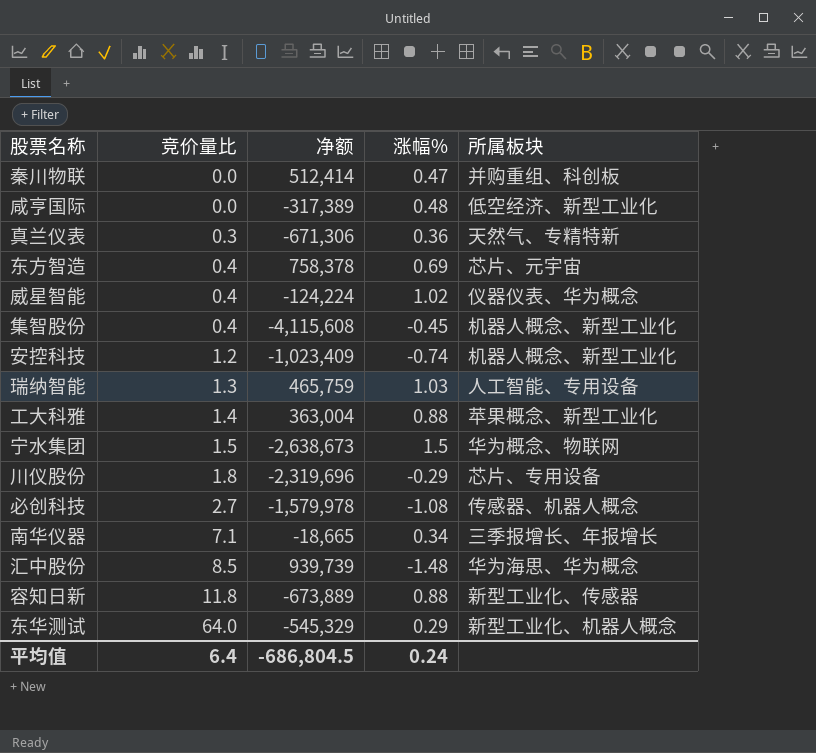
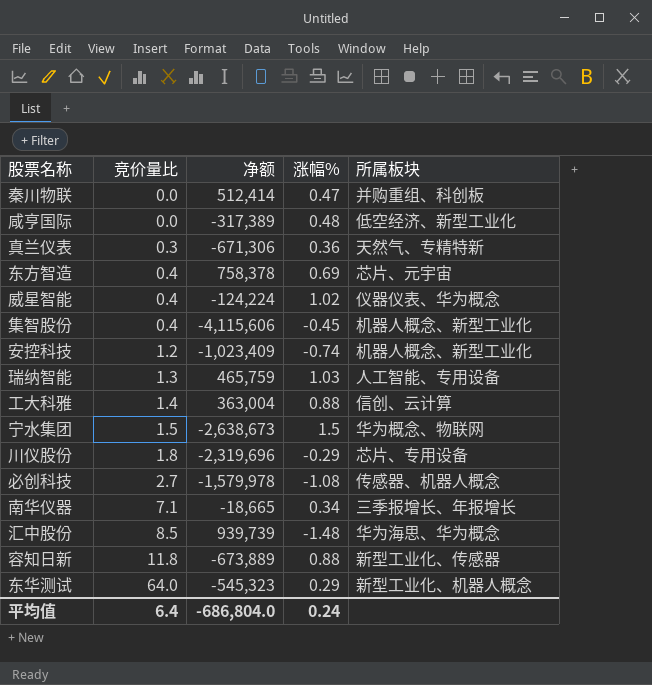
集智股份 | 净额: -4,115,608 -> -4,115,606
工大科雅 | 所属板块: 苹果概念、新型工业化 -> 信创、云计算
东华测试 | 净额: -545,329 -> -545,323
平均值 | 净额: -686,804.5 -> -686,804.0

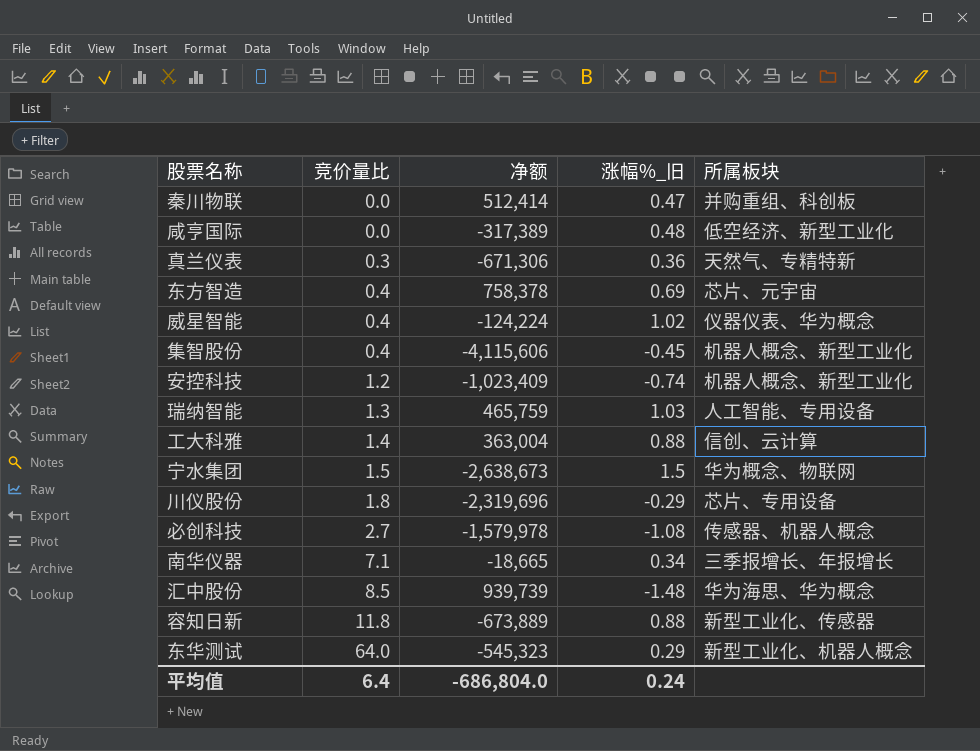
column name: 涨幅% -> 涨幅%_旧

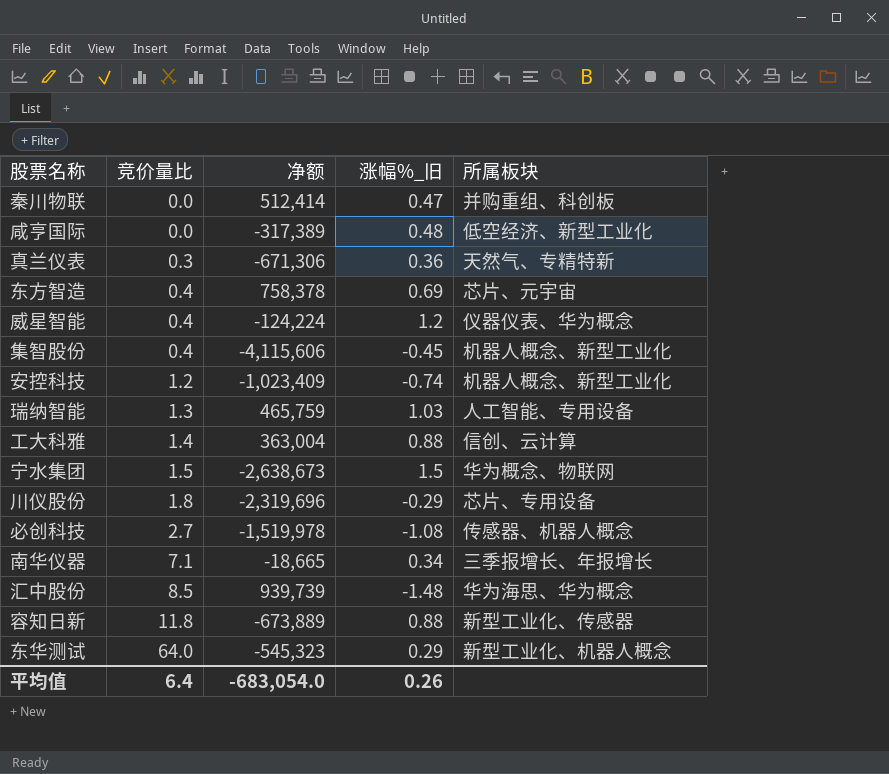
威星智能 | 涨幅%_旧: 1.02 -> 1.2
必创科技 | 净额: -1,579,978 -> -1,519,978
平均值 | 净额: -686,804.0 -> -683,054.0
平均值 | 涨幅%_旧: 0.24 -> 0.26

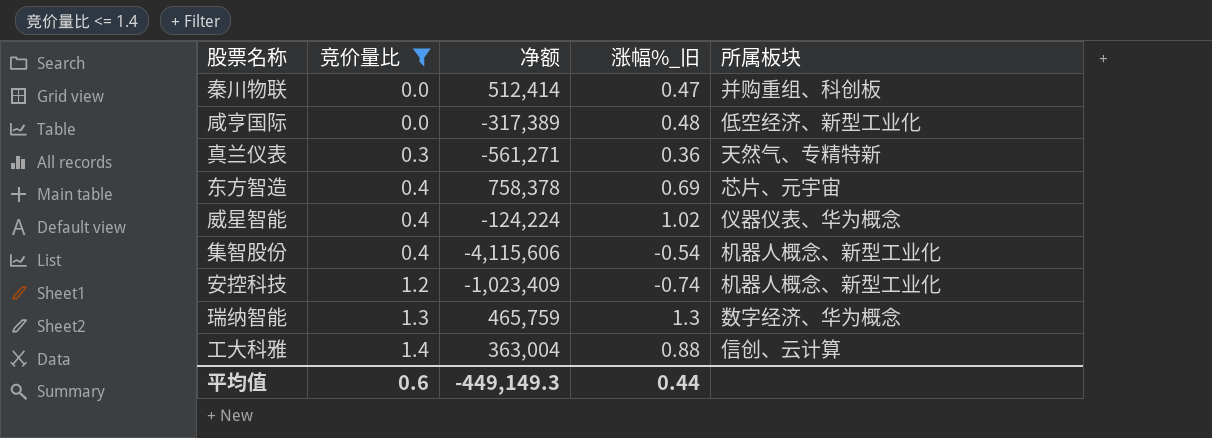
filter: none -> 竞价量比 <= 1.4
真兰仪表 | 净额: -671,306 -> -561,271
威星智能 | 涨幅%_旧: 1.2 -> 1.02
集智股份 | 涨幅%_旧: -0.45 -> -0.54
瑞纳智能 | 涨幅%_旧: 1.03 -> 1.3
瑞纳智能 | 所属板块: 人工智能、专用设备 -> 数字经济、华为概念
平均值 | 竞价量比: 6.4 -> 0.6
平均值 | 净额: -683,054.0 -> -449,149.3
平均值 | 涨幅%_旧: 0.26 -> 0.44

